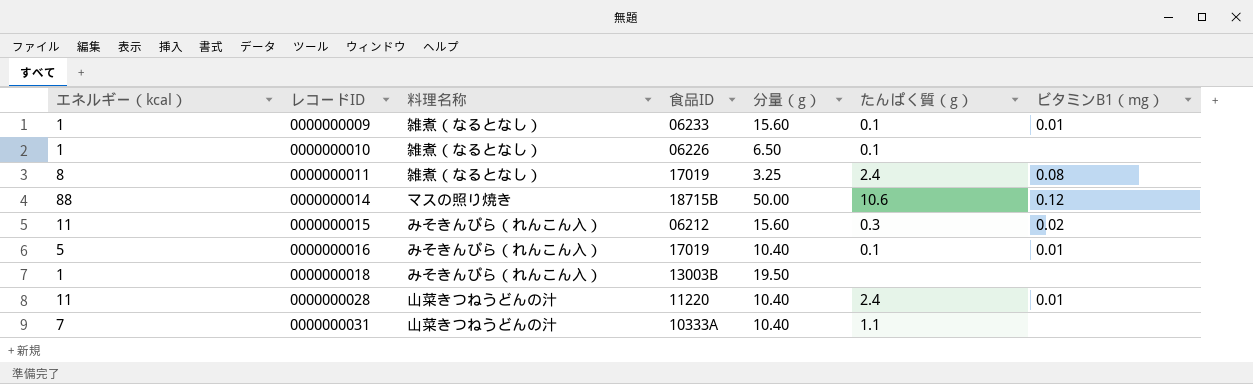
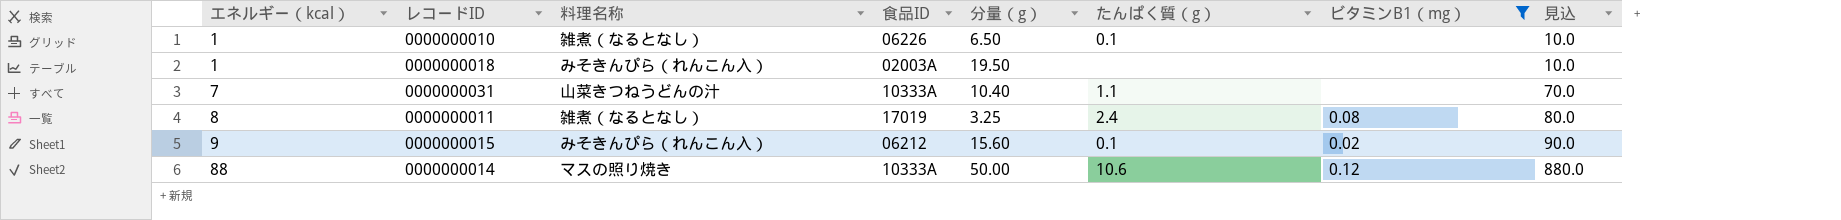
filter: none -> ビタミンB1（mg） != 0.01
row order: レコードID ascending -> エネルギー（kcal） ascending
column 見込 | formula: none -> [エネルギー（kcal）] * 10
0000000018 | 食品ID: 13003B -> 02003A
0000000015 | エネルギー（kcal）: 11 -> 9
0000000015 | たんぱく質（g）: 0.3 -> 0.1
0000000014 | 食品ID: 18715B -> 10333A

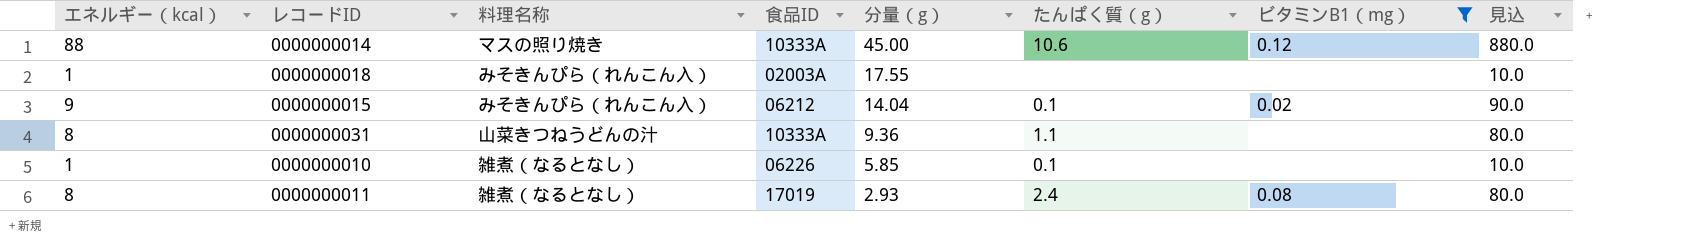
row order: エネルギー（kcal） ascending -> 分量（g） descending
0000000014 | 分量（g）: 50.00 -> 45.00
0000000018 | 分量（g）: 19.50 -> 17.55
0000000015 | 分量（g）: 15.60 -> 14.04
0000000031 | エネルギー（kcal）: 7 -> 8
0000000031 | 分量（g）: 10.40 -> 9.36
0000000031 | 見込: 70.0 -> 80.0
0000000010 | 分量（g）: 6.50 -> 5.85
0000000011 | 分量（g）: 3.25 -> 2.93

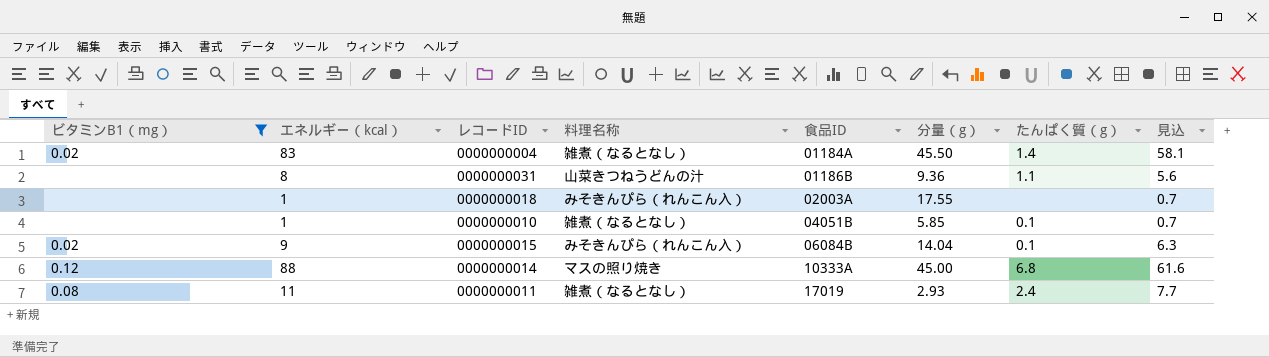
row order: 分量（g） descending -> 食品ID ascending
column ビタミンB1（mg） | position: 7 -> 1
column 見込 | formula: [エネルギー（kcal）] * 10 -> [エネルギー（kcal）] * 0.7
row 0000000004: none -> 0.02 | 83 | 雑煮（なるとなし） | 01184A | 45.50 | 1.4 | 58.1
0000000031 | 食品ID: 10333A -> 01186B
0000000010 | 食品ID: 06226 -> 04051B
0000000015 | 食品ID: 06212 -> 06084B
0000000014 | たんぱく質（g）: 10.6 -> 6.8
0000000011 | エネルギー（kcal）: 8 -> 11

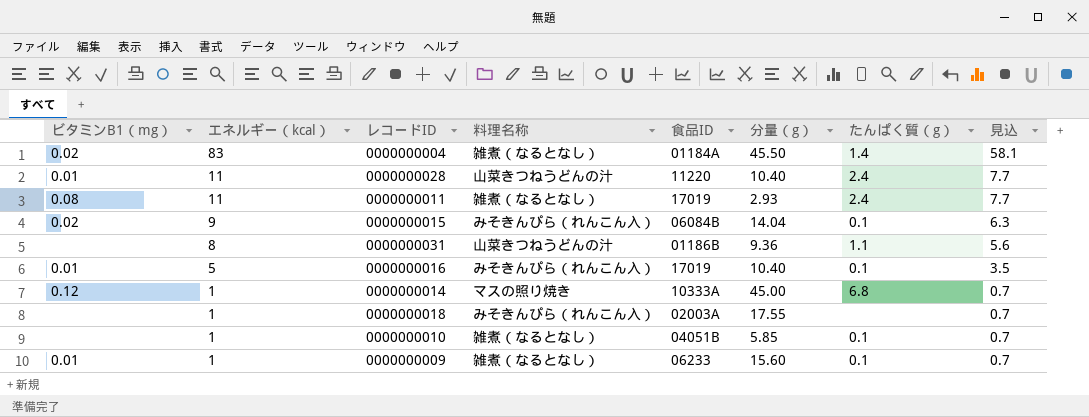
filter: ビタミンB1（mg） != 0.01 -> none
row order: 食品ID ascending -> エネルギー（kcal） descending
0000000014 | エネルギー（kcal）: 88 -> 1
0000000014 | 見込: 61.6 -> 0.7

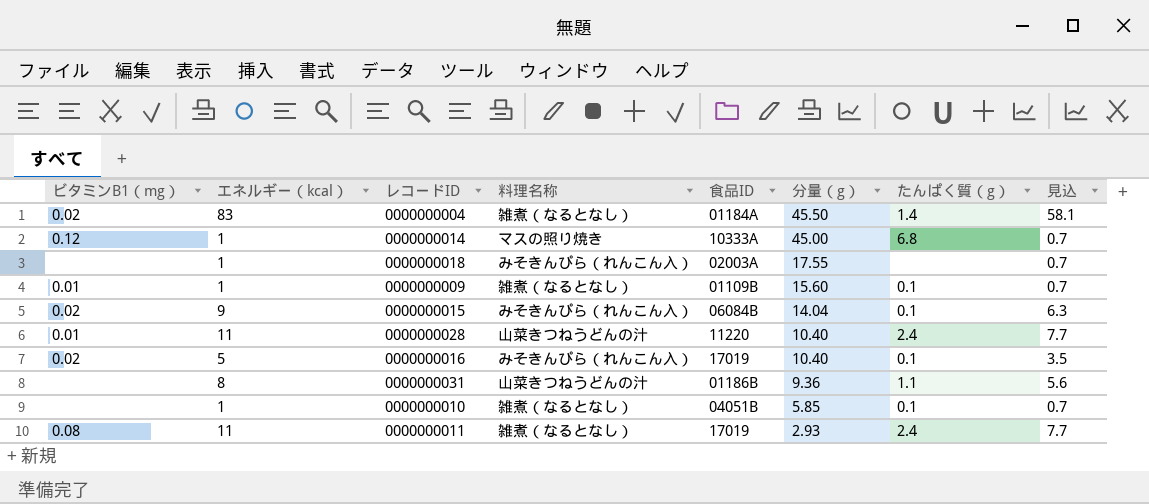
row order: エネルギー（kcal） descending -> 分量（g） descending
0000000009 | 食品ID: 06233 -> 01109B
0000000016 | ビタミンB1（mg）: 0.01 -> 0.02

